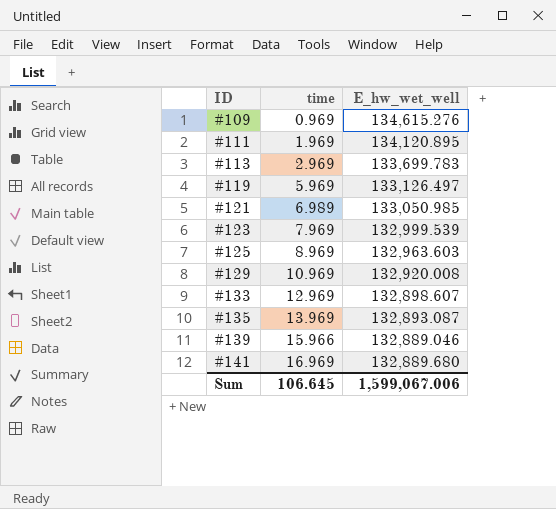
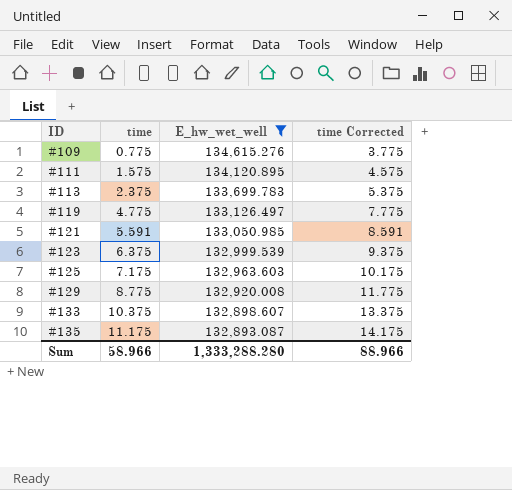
filter: none -> E_hw_wet_well >= 132,893.087
column time Corrected | formula: none -> [time] + 3
#109 | time: 0.969 -> 0.775
#111 | time: 1.969 -> 1.575
#113 | time: 2.969 -> 2.375
#119 | time: 5.969 -> 4.775
#121 | time: 6.989 -> 5.591
#123 | time: 7.969 -> 6.375
#125 | time: 8.969 -> 7.175
#129 | time: 10.969 -> 8.775
#133 | time: 12.969 -> 10.375
#135 | time: 13.969 -> 11.175
Sum | time: 106.645 -> 58.966
Sum | E_hw_wet_well: 1,599,067.006 -> 1,333,288.280

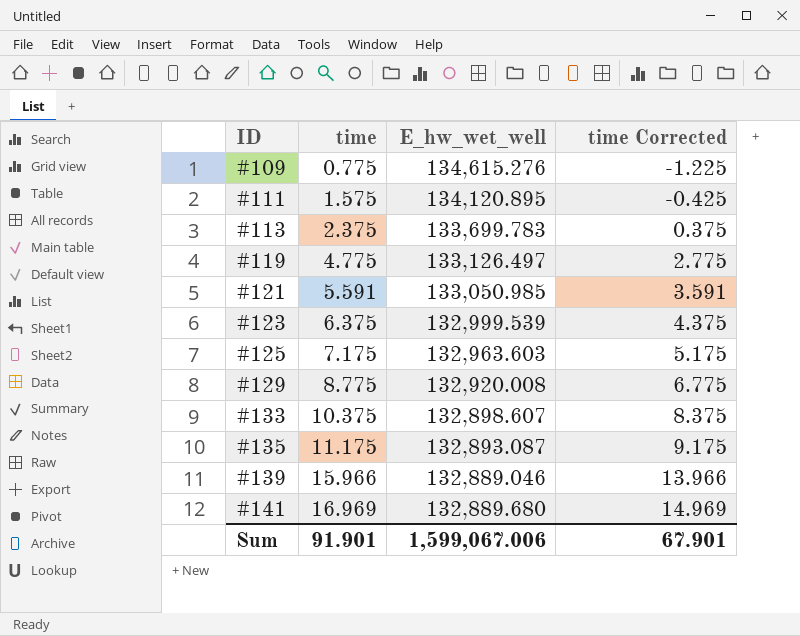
filter: E_hw_wet_well >= 132,893.087 -> none
column time Corrected | formula: [time] + 3 -> [time] - 2
Sum | time: 58.966 -> 91.901
Sum | E_hw_wet_well: 1,333,288.280 -> 1,599,067.006
Sum | time Corrected: 88.966 -> 67.901

